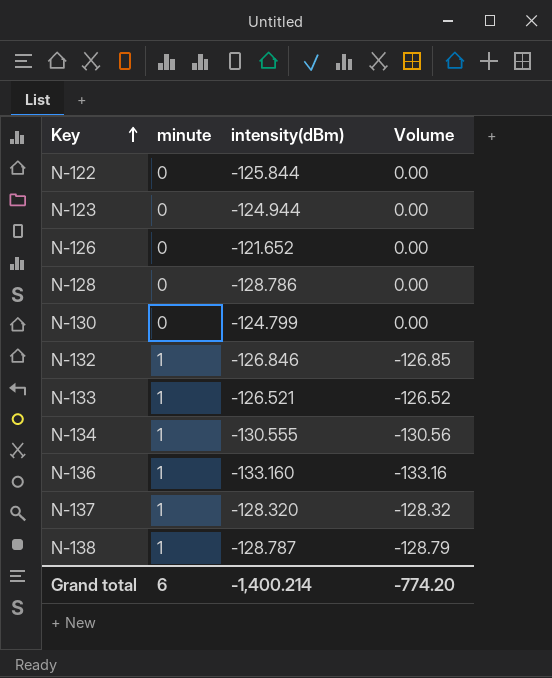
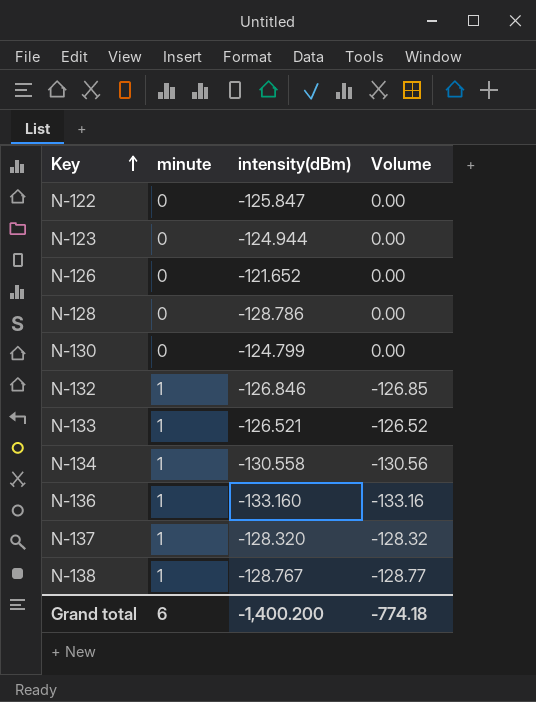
N-122 | intensity(dBm): -125.844 -> -125.847
N-134 | intensity(dBm): -130.555 -> -130.558
N-138 | intensity(dBm): -128.787 -> -128.767
N-138 | Volume: -128.79 -> -128.77
Grand total | intensity(dBm): -1,400.214 -> -1,400.200
Grand total | Volume: -774.20 -> -774.18

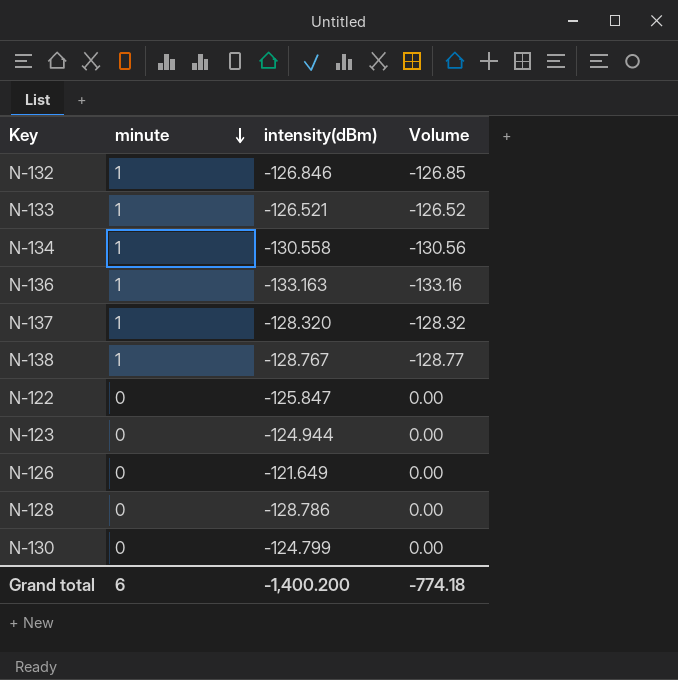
row order: Key ascending -> minute descending
N-136 | intensity(dBm): -133.160 -> -133.163
N-126 | intensity(dBm): -121.652 -> -121.649

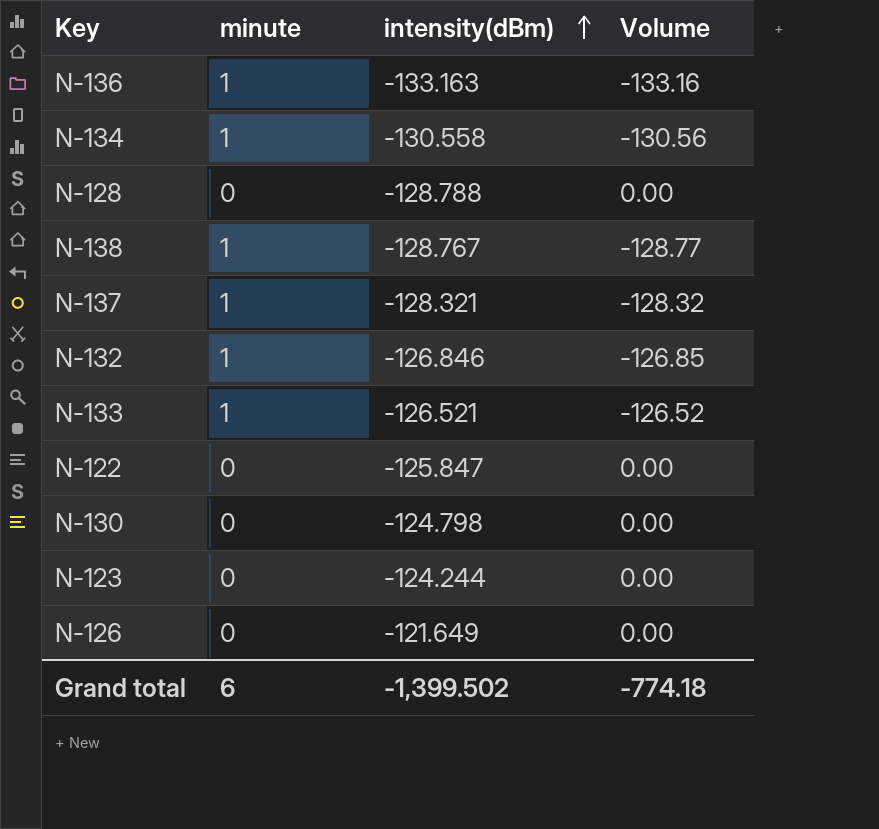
row order: minute descending -> intensity(dBm) ascending
N-128 | intensity(dBm): -128.786 -> -128.788
N-137 | intensity(dBm): -128.320 -> -128.321
N-130 | intensity(dBm): -124.799 -> -124.798
N-123 | intensity(dBm): -124.944 -> -124.244
Grand total | intensity(dBm): -1,400.200 -> -1,399.502

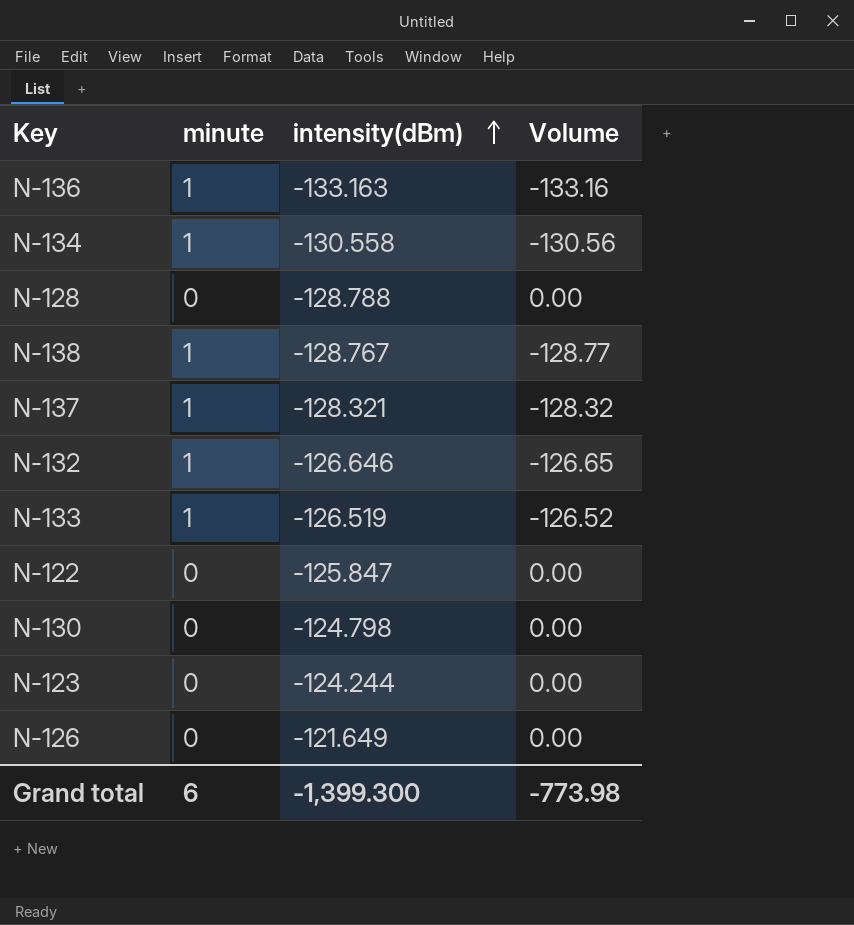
N-132 | intensity(dBm): -126.846 -> -126.646
N-132 | Volume: -126.85 -> -126.65
N-133 | intensity(dBm): -126.521 -> -126.519
Grand total | intensity(dBm): -1,399.502 -> -1,399.300
Grand total | Volume: -774.18 -> -773.98

